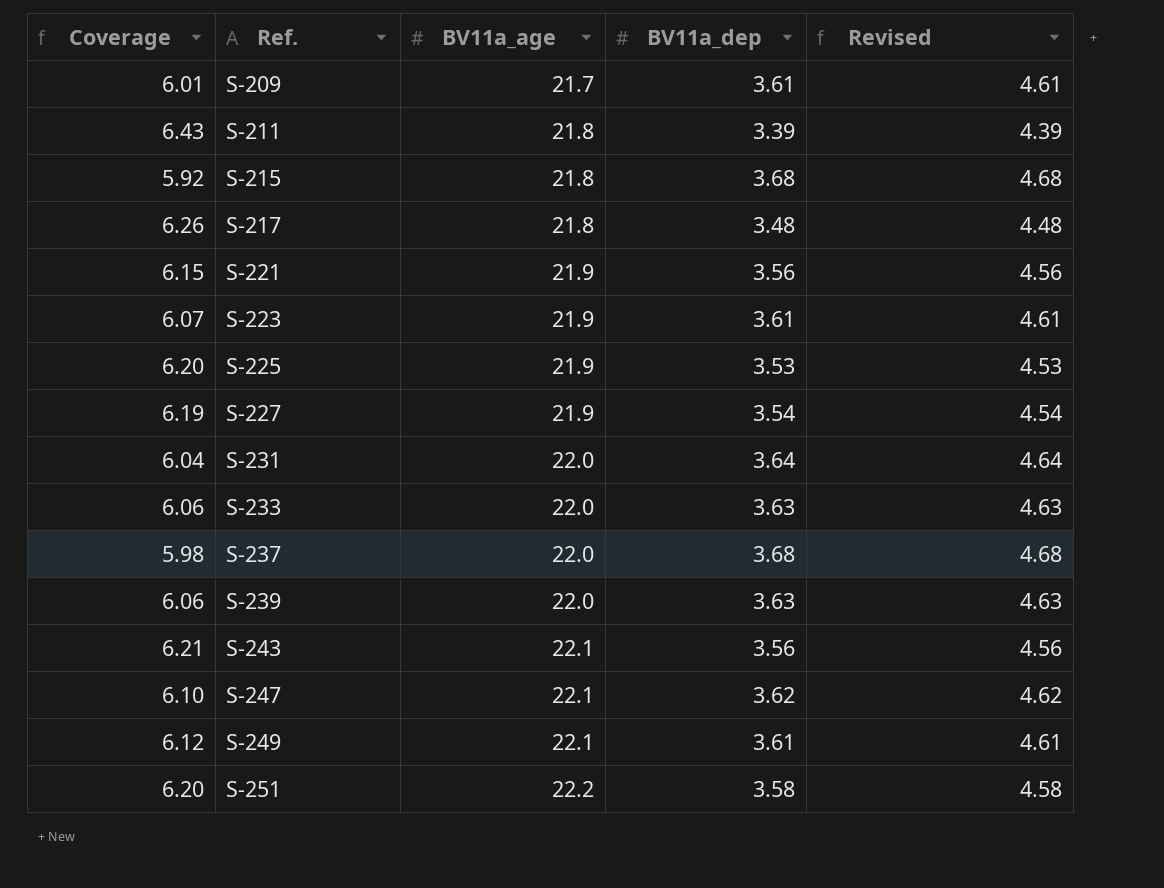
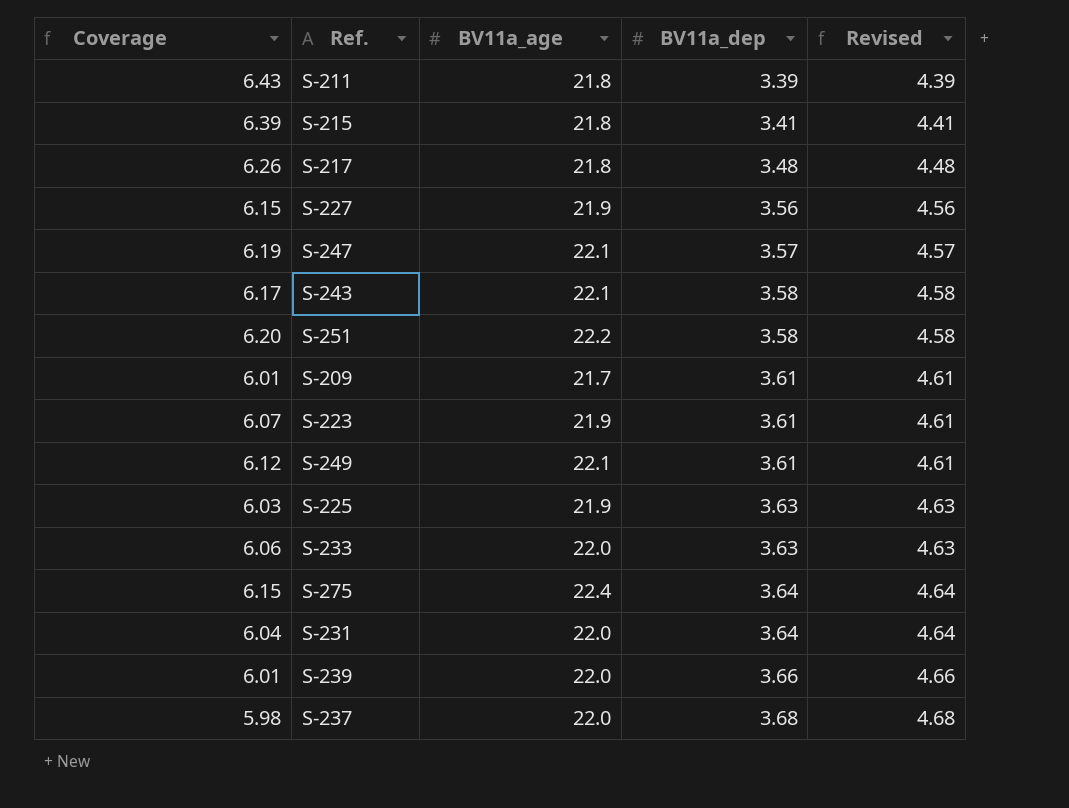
row order: Ref. ascending -> BV11a_dep ascending
row S-221: 6.15 | 21.9 | 3.56 | 4.56 -> none
S-215 | Coverage: 5.92 -> 6.39
S-215 | BV11a_dep: 3.68 -> 3.41
S-215 | Revised: 4.68 -> 4.41
S-227 | Coverage: 6.19 -> 6.15
S-227 | BV11a_dep: 3.54 -> 3.56
S-227 | Revised: 4.54 -> 4.56
S-247 | Coverage: 6.10 -> 6.19
S-247 | BV11a_dep: 3.62 -> 3.57
S-247 | Revised: 4.62 -> 4.57
S-243 | Coverage: 6.21 -> 6.17
S-243 | BV11a_dep: 3.56 -> 3.58
S-243 | Revised: 4.56 -> 4.58
S-225 | Coverage: 6.20 -> 6.03
S-225 | BV11a_dep: 3.53 -> 3.63
S-225 | Revised: 4.53 -> 4.63
row S-275: none -> 6.15 | 22.4 | 3.64 | 4.64
S-239 | Coverage: 6.06 -> 6.01
S-239 | BV11a_dep: 3.63 -> 3.66
S-239 | Revised: 4.63 -> 4.66

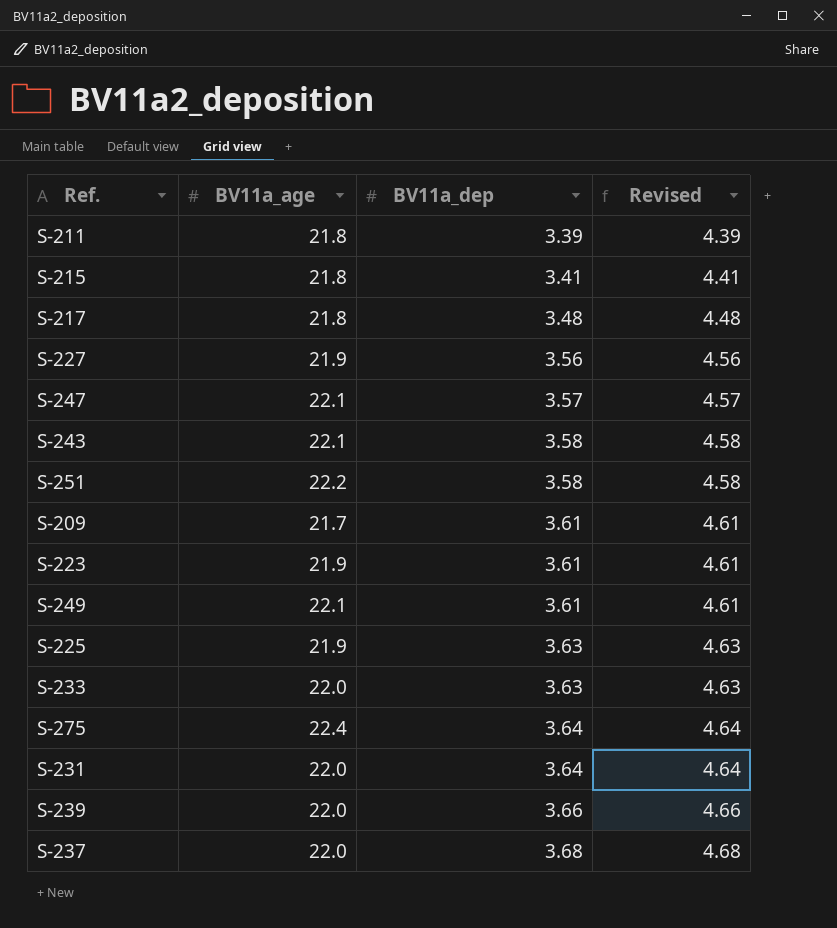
column Coverage | formula: [BV11a_age] / [BV11a_dep] -> none

